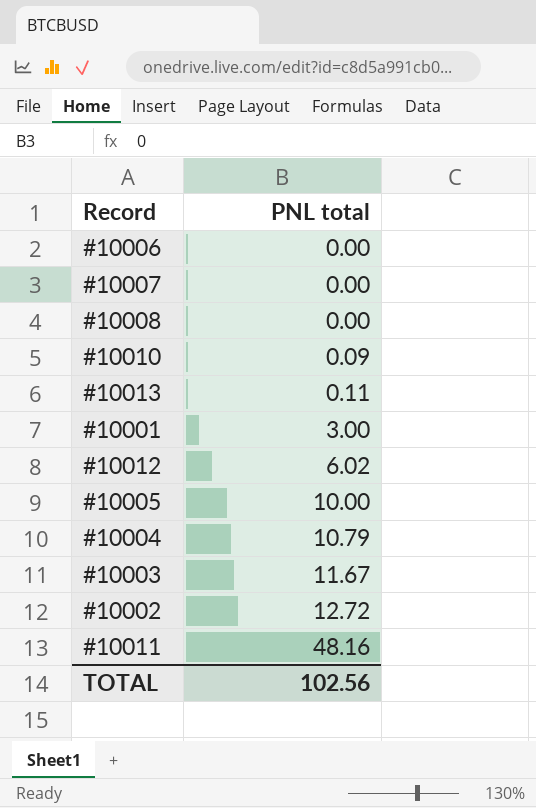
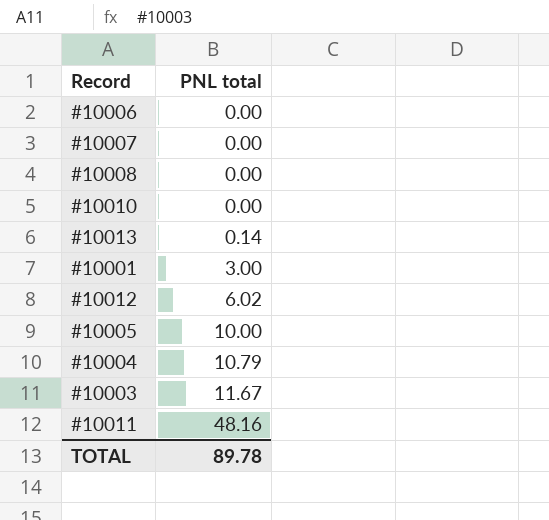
row #10002: 12.72 -> none
#10010 | PNL total: 0.09 -> 0.00
#10013 | PNL total: 0.11 -> 0.14
TOTAL | PNL total: 102.56 -> 89.78

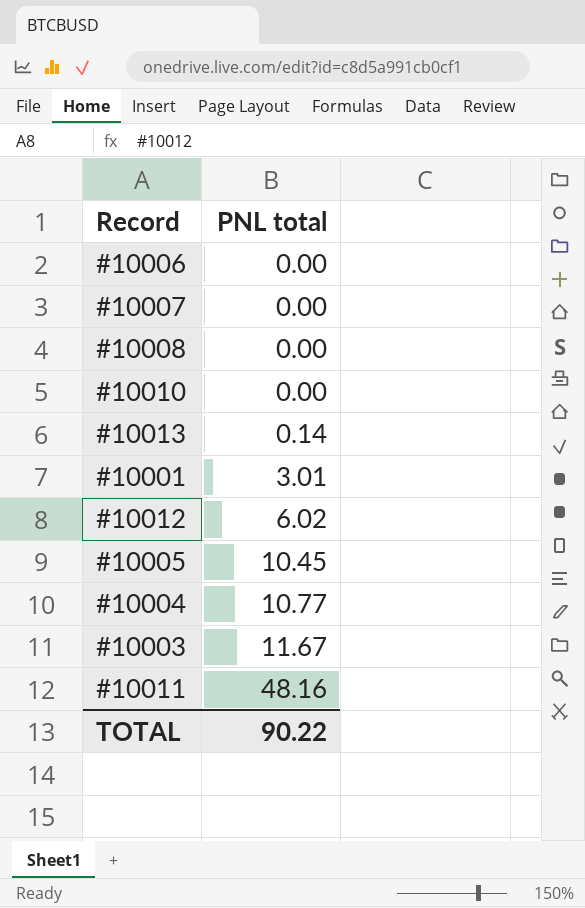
#10001 | PNL total: 3.00 -> 3.01
#10005 | PNL total: 10.00 -> 10.45
#10004 | PNL total: 10.79 -> 10.77
TOTAL | PNL total: 89.78 -> 90.22

